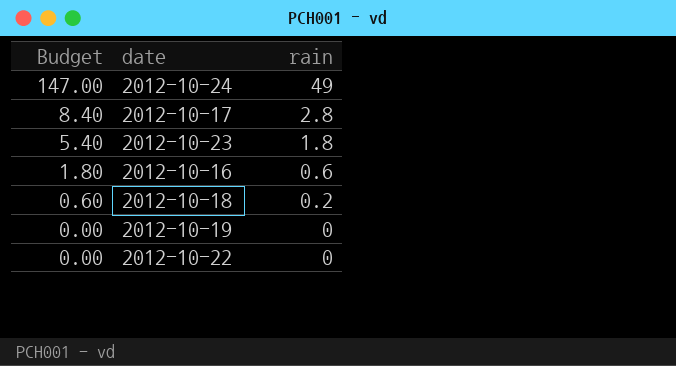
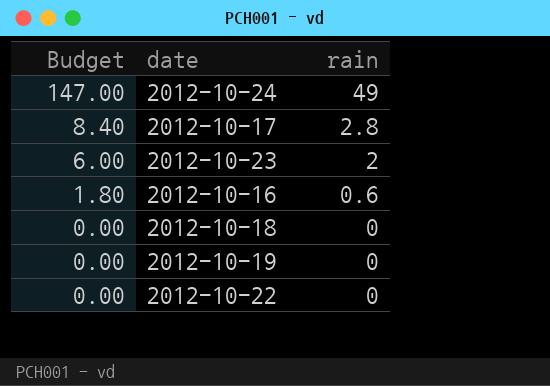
2012-10-23 | Budget: 5.40 -> 6.00
2012-10-23 | rain: 1.8 -> 2
2012-10-18 | Budget: 0.60 -> 0.00
2012-10-18 | rain: 0.2 -> 0

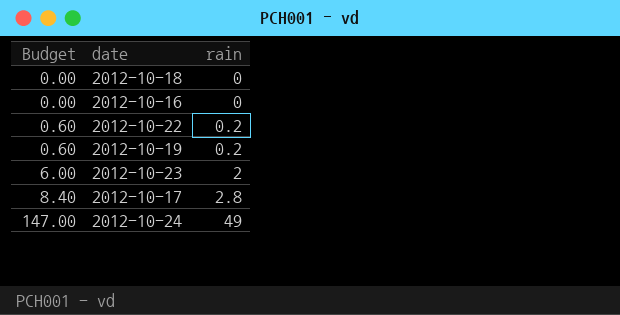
row order: Budget descending -> Budget ascending
2012-10-16 | Budget: 1.80 -> 0.00
2012-10-16 | rain: 0.6 -> 0
2012-10-22 | Budget: 0.00 -> 0.60
2012-10-22 | rain: 0 -> 0.2
2012-10-19 | Budget: 0.00 -> 0.60
2012-10-19 | rain: 0 -> 0.2

